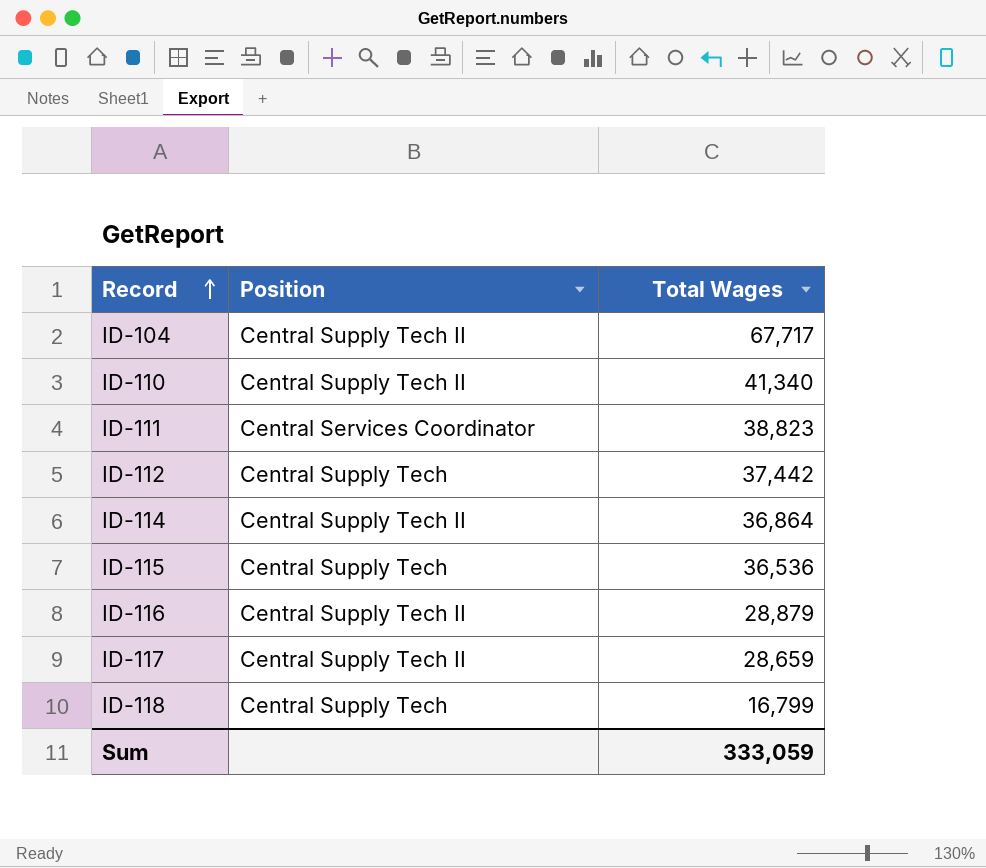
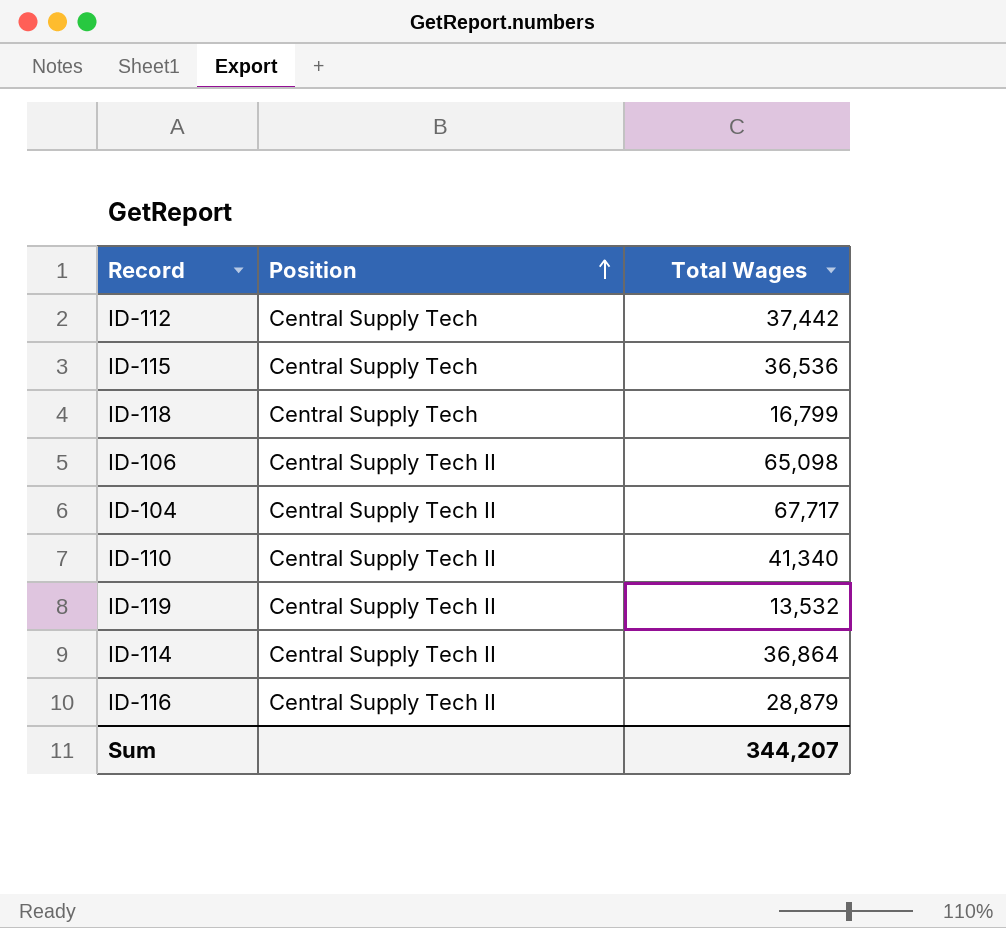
row order: Record ascending -> Position ascending
row ID-111: Central Services Coordinator | 38,823 -> none
row ID-117: Central Supply Tech II | 28,659 -> none
row ID-106: none -> Central Supply Tech II | 65,098
row ID-119: none -> Central Supply Tech II | 13,532
Sum | Total Wages: 333,059 -> 344,207

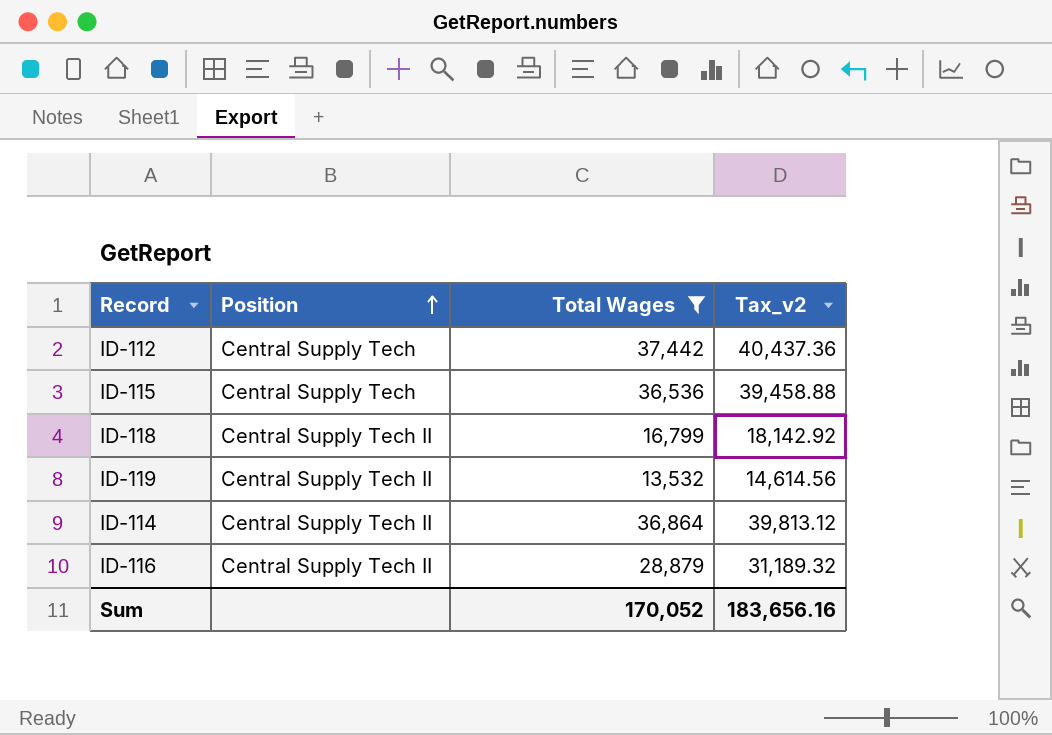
filter: none -> Total Wages <= 37,442
column Tax_v2 | formula: none -> [Total Wages] * 1.08
ID-118 | Position: Central Supply Tech -> Central Supply Tech II
Sum | Total Wages: 344,207 -> 170,052

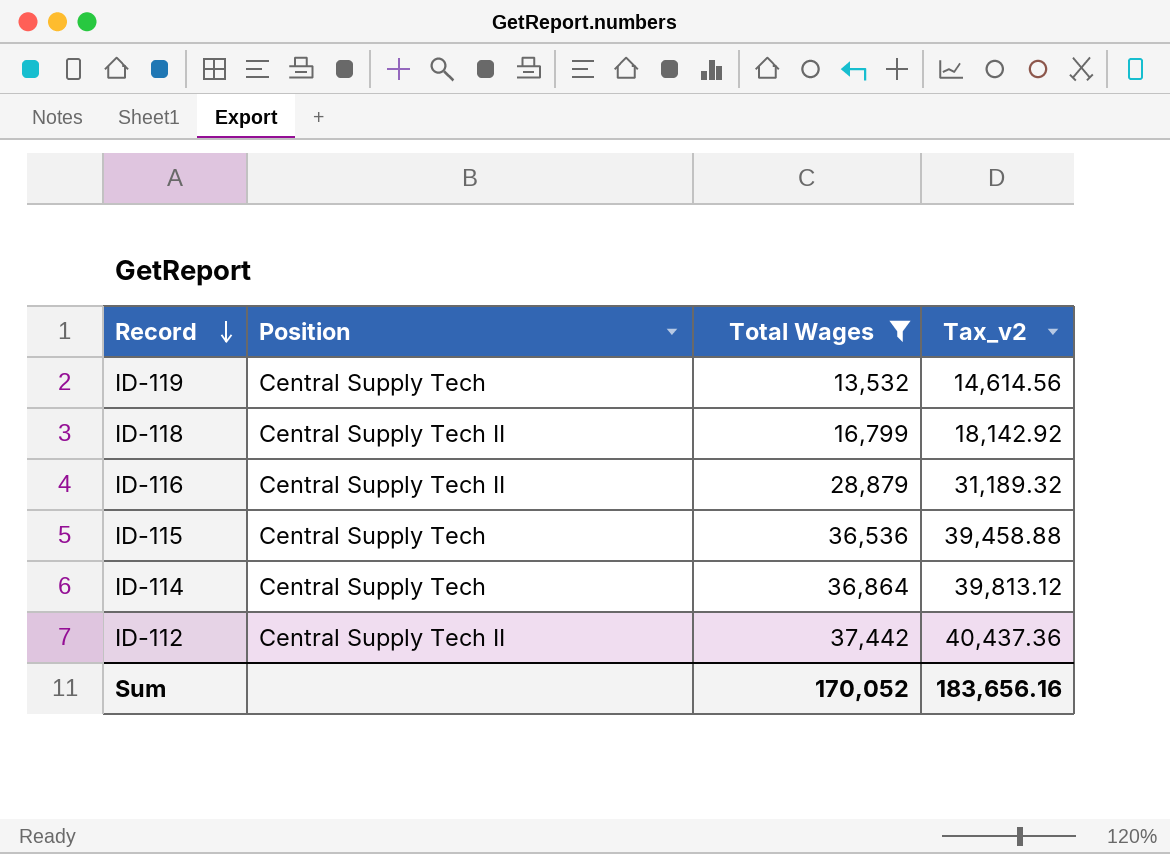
row order: Position ascending -> Record descending
ID-119 | Position: Central Supply Tech II -> Central Supply Tech
ID-114 | Position: Central Supply Tech II -> Central Supply Tech
ID-112 | Position: Central Supply Tech -> Central Supply Tech II

